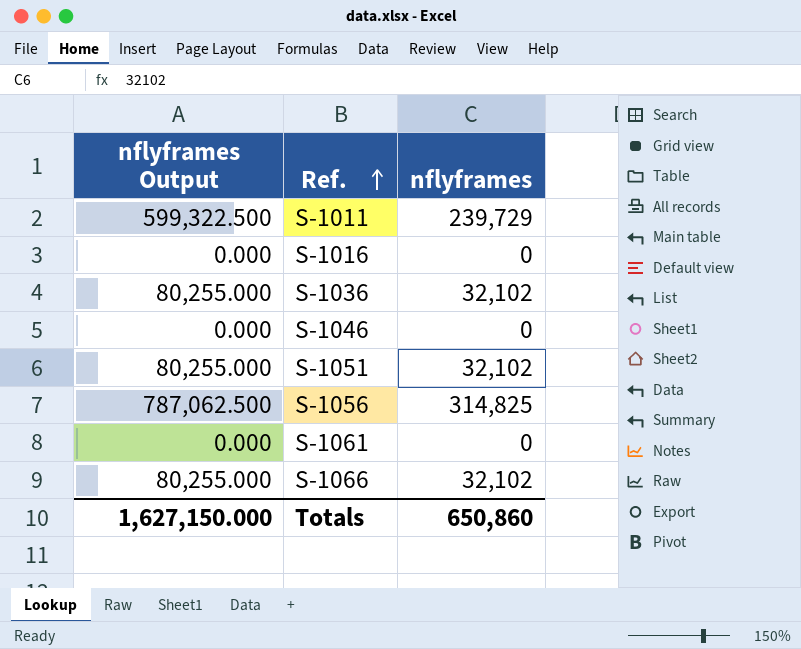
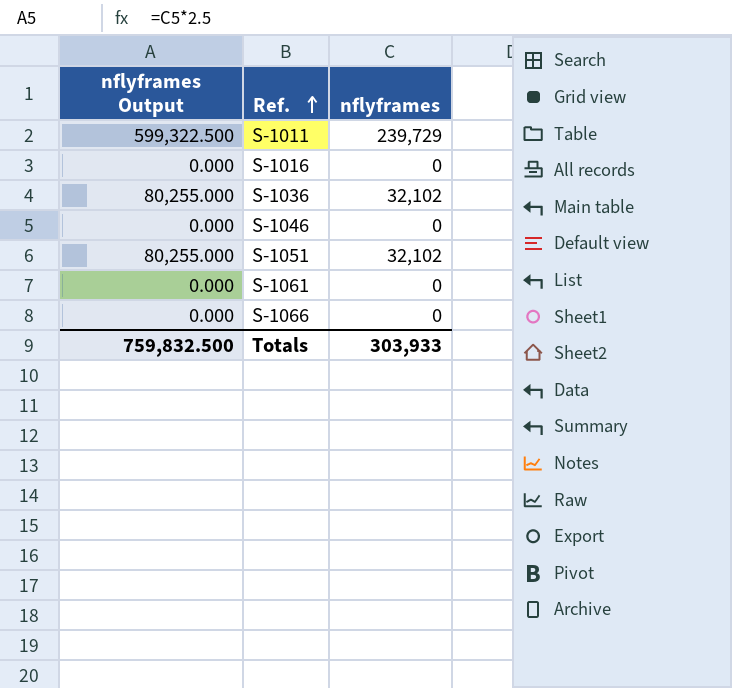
row S-1056: 787,062.500 | 314,825 -> none
S-1066 | nflyframes Output: 80,255.000 -> 0.000
S-1066 | nflyframes: 32,102 -> 0
Totals | nflyframes Output: 1,627,150.000 -> 759,832.500
Totals | nflyframes: 650,860 -> 303,933

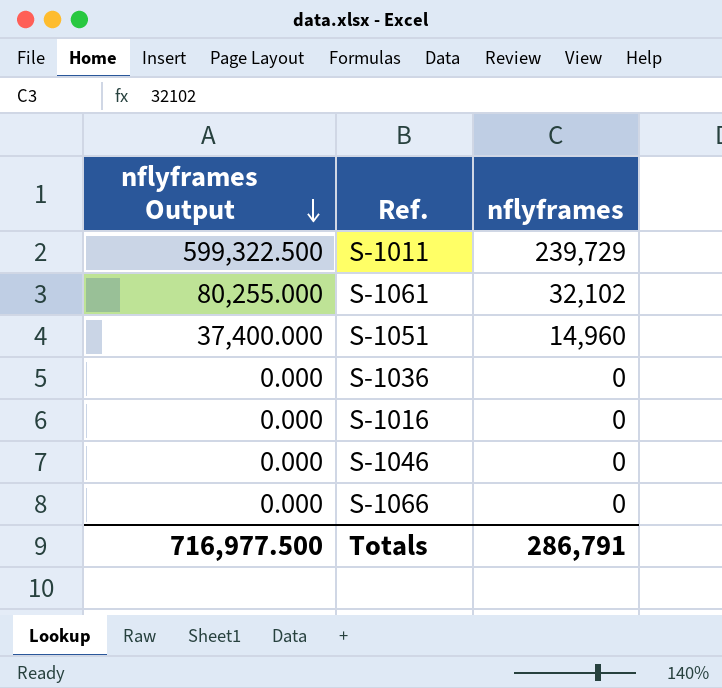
row order: Ref. ascending -> nflyframes Output descending
S-1061 | nflyframes Output: 0.000 -> 80,255.000
S-1061 | nflyframes: 0 -> 32,102
S-1051 | nflyframes Output: 80,255.000 -> 37,400.000
S-1051 | nflyframes: 32,102 -> 14,960
S-1036 | nflyframes Output: 80,255.000 -> 0.000
S-1036 | nflyframes: 32,102 -> 0
Totals | nflyframes Output: 759,832.500 -> 716,977.500
Totals | nflyframes: 303,933 -> 286,791

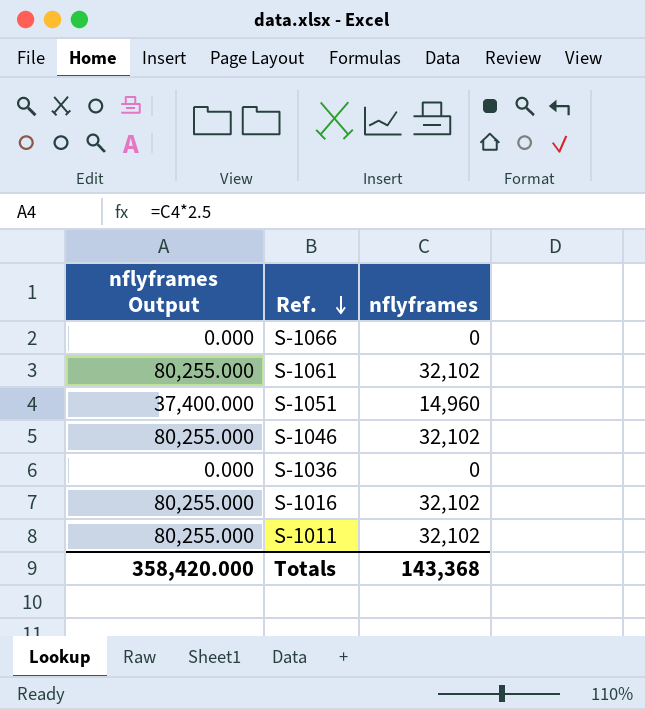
row order: nflyframes Output descending -> Ref. descending
S-1046 | nflyframes Output: 0.000 -> 80,255.000
S-1046 | nflyframes: 0 -> 32,102
S-1016 | nflyframes Output: 0.000 -> 80,255.000
S-1016 | nflyframes: 0 -> 32,102
S-1011 | nflyframes Output: 599,322.500 -> 80,255.000
S-1011 | nflyframes: 239,729 -> 32,102
Totals | nflyframes Output: 716,977.500 -> 358,420.000
Totals | nflyframes: 286,791 -> 143,368

